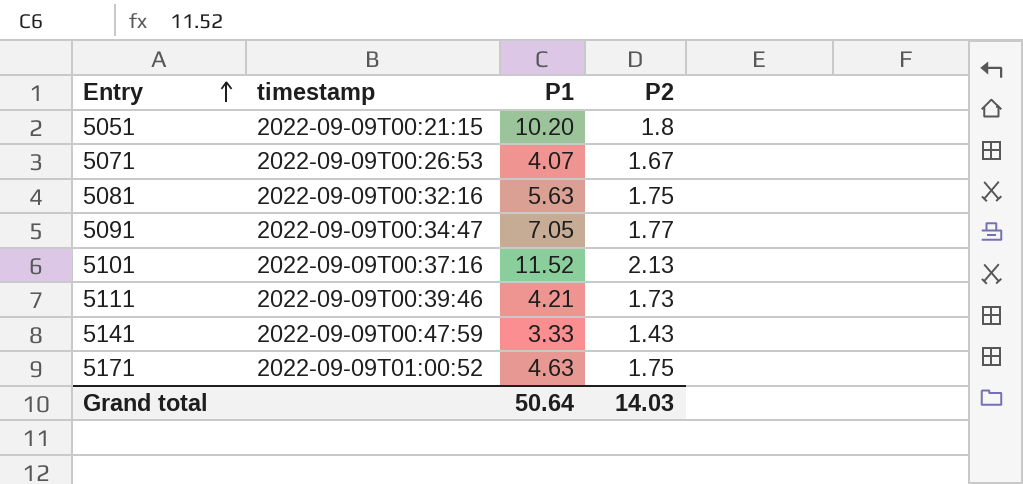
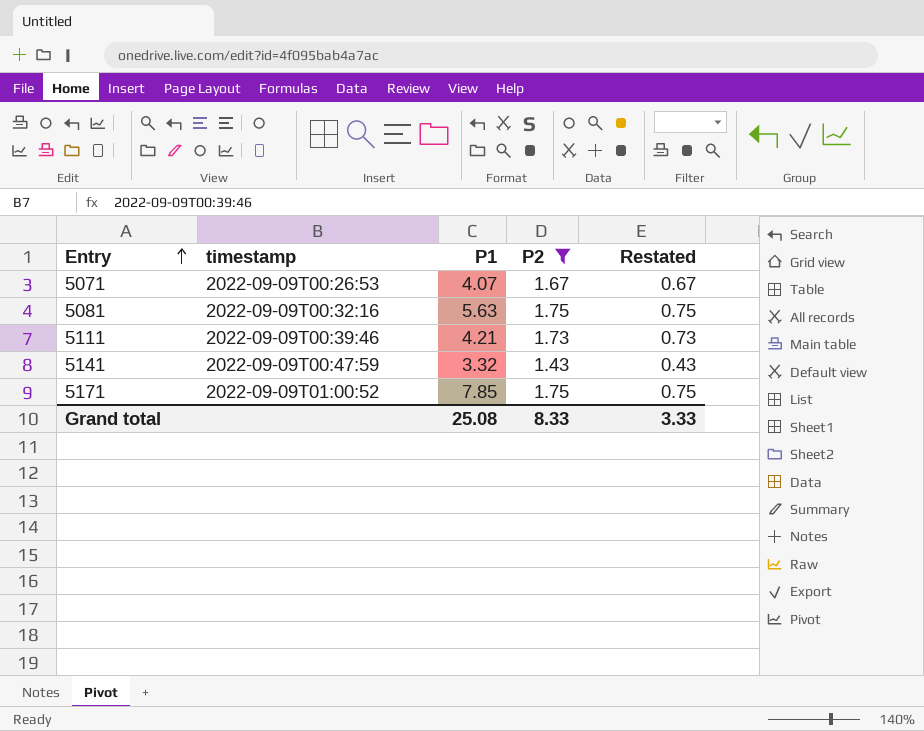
filter: none -> P2 <= 1.75
column Restated | formula: none -> [P2] - 1
5141 | P1: 3.33 -> 3.32
5171 | P1: 4.63 -> 7.85
Grand total | P1: 50.64 -> 25.08
Grand total | P2: 14.03 -> 8.33

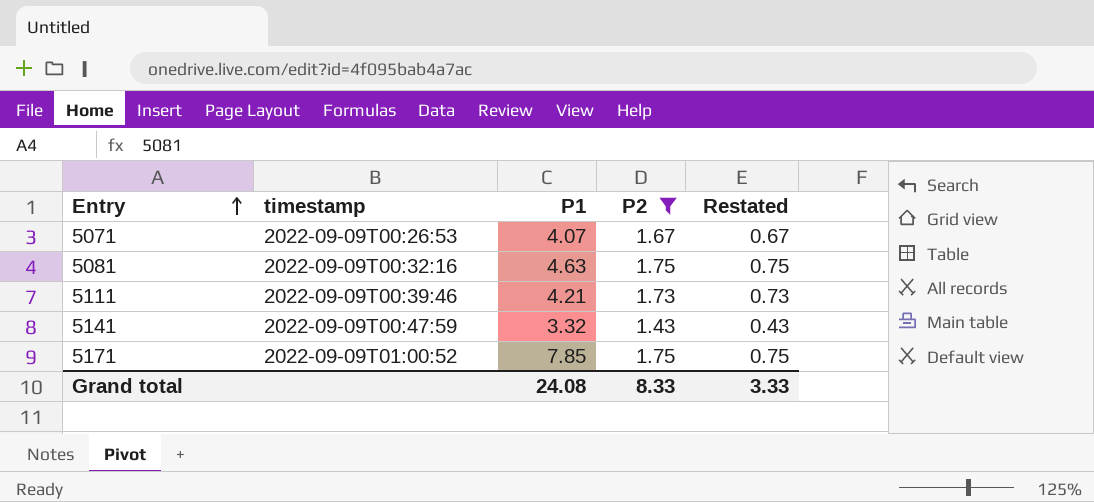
5081 | P1: 5.63 -> 4.63
Grand total | P1: 25.08 -> 24.08

